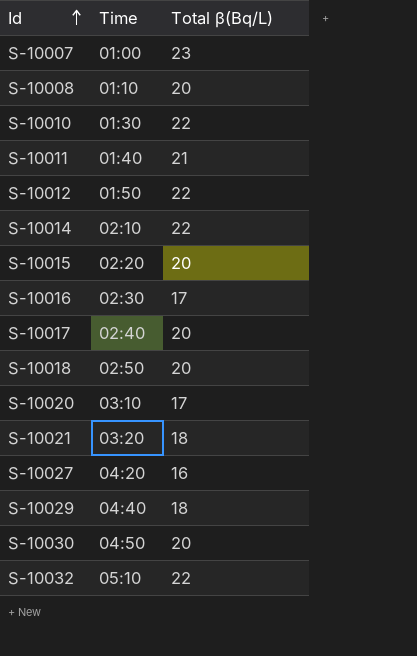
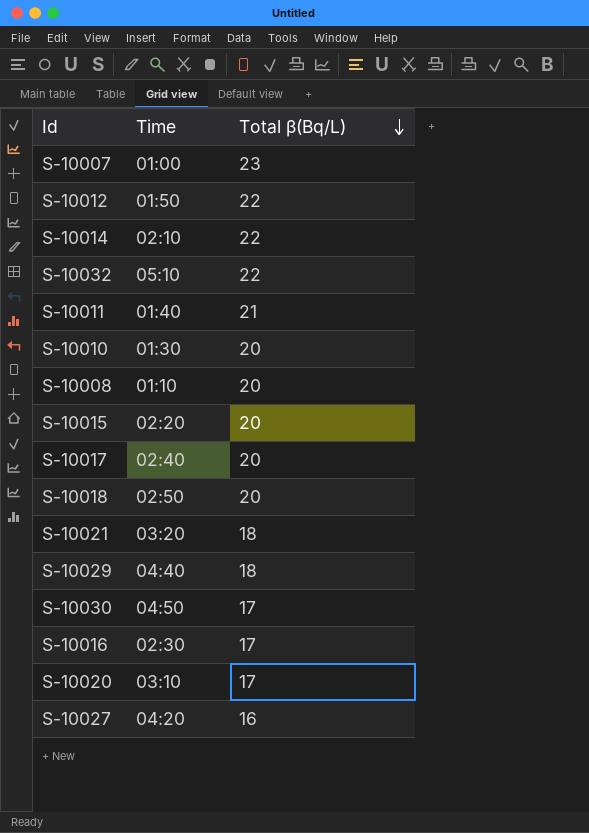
row order: Id ascending -> Total β(Bq/L) descending
S-10010 | Total β(Bq/L): 22 -> 20
S-10030 | Total β(Bq/L): 20 -> 17

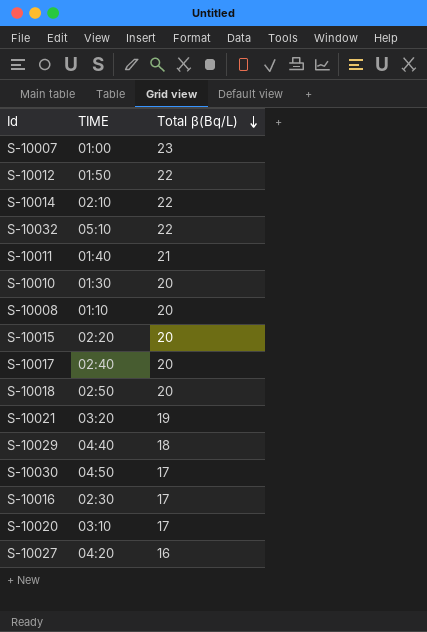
column name: Time -> TIME
S-10021 | Total β(Bq/L): 18 -> 19

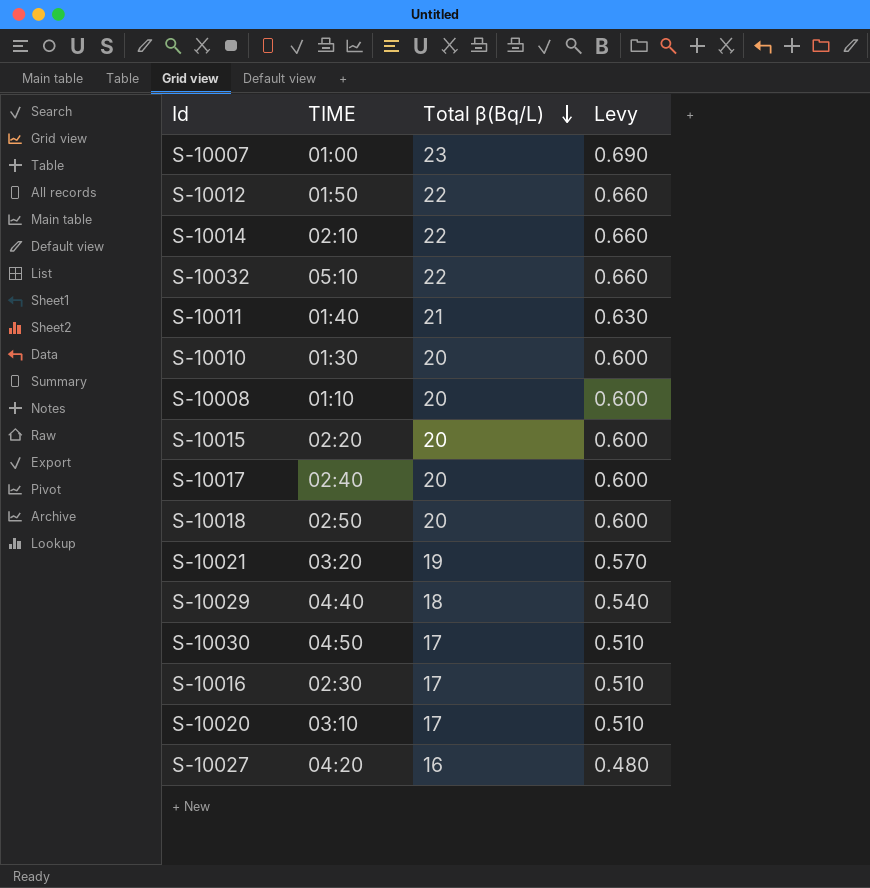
column Levy | formula: none -> [Total β(Bq/L)] * 0.03

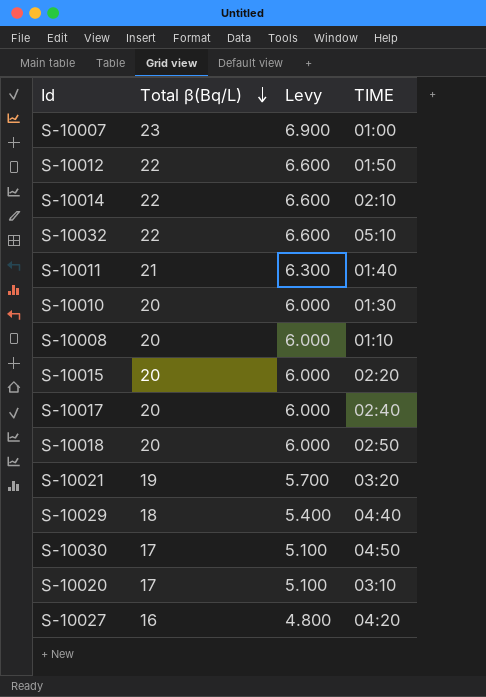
column Levy | formula: [Total β(Bq/L)] * 0.03 -> [Total β(Bq/L)] * 0.3
column TIME | position: 2 -> 4
row S-10016: 02:30 | 17 | 0.510 -> none

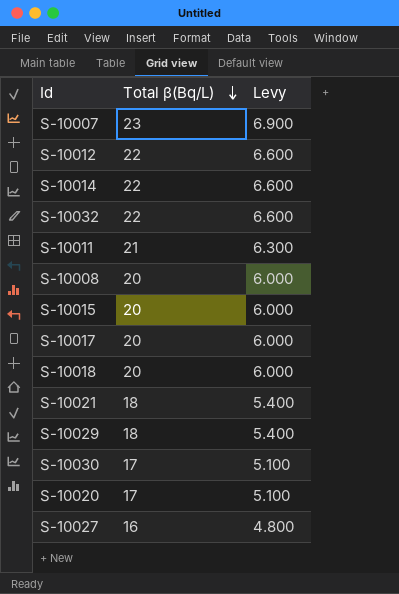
column TIME | position: 4 -> none
row S-10010: 20 | 6.000 | 01:30 -> none
S-10021 | Total β(Bq/L): 19 -> 18
S-10021 | Levy: 5.700 -> 5.400

